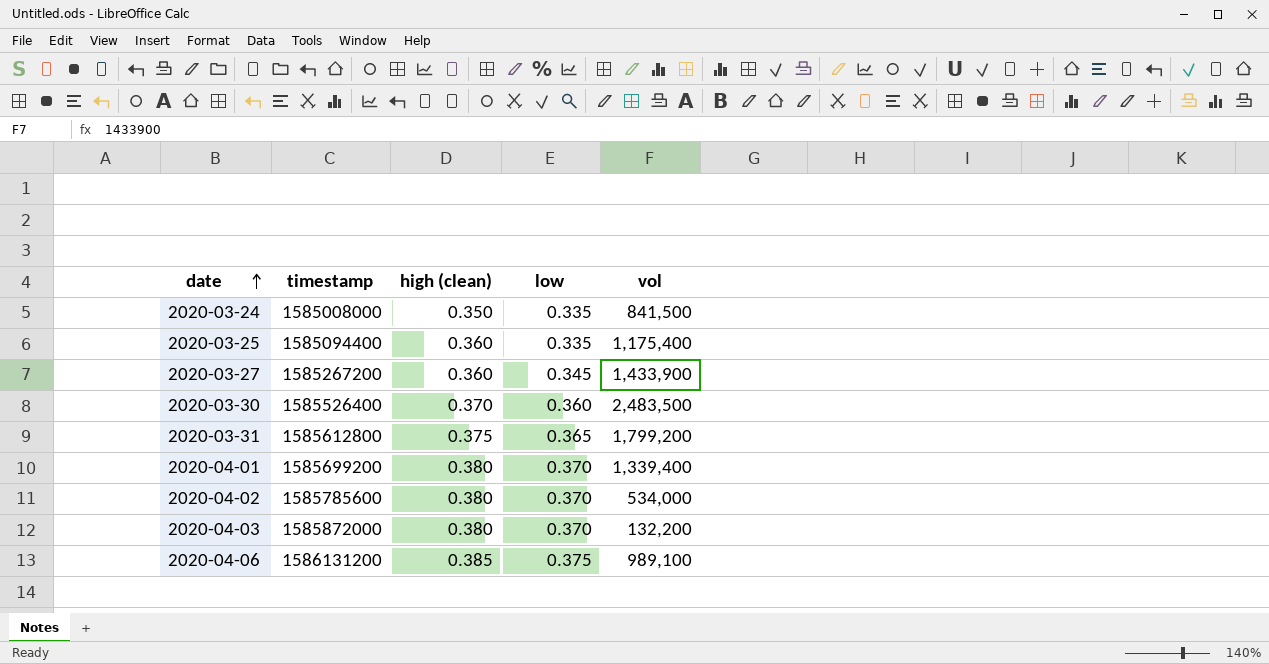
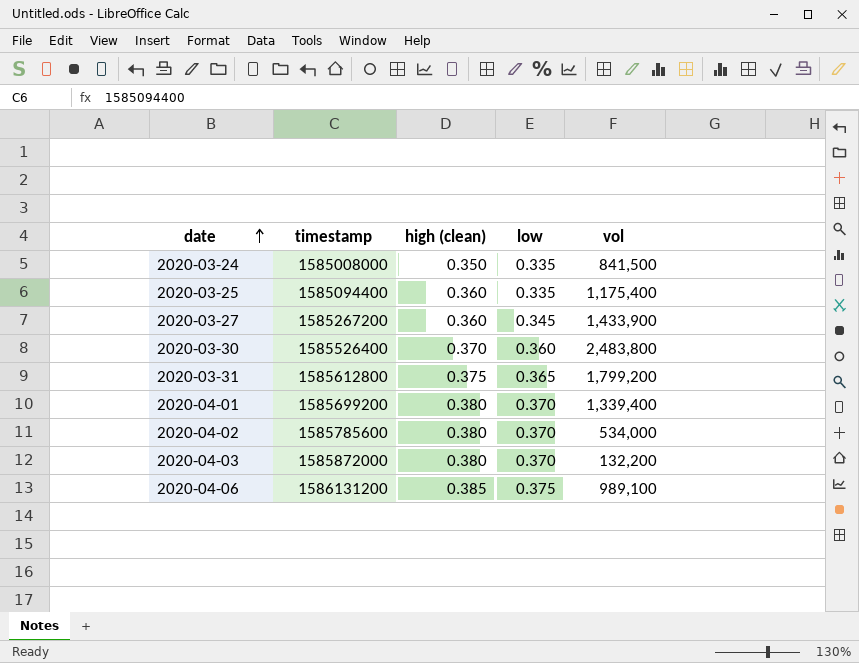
2020-03-30 | vol: 2,483,500 -> 2,483,800

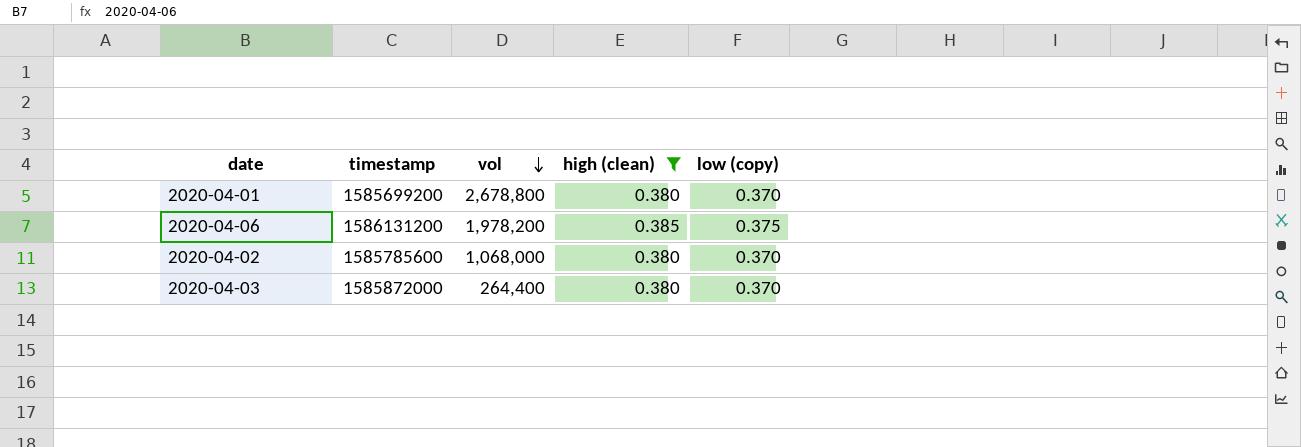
filter: none -> high (clean) >= 0.380
row order: date ascending -> vol descending
column vol | position: 5 -> 3
column name: low -> low (copy)
2020-04-01 | vol: 1,339,400 -> 2,678,800
2020-04-06 | vol: 989,100 -> 1,978,200
2020-04-02 | vol: 534,000 -> 1,068,000
2020-04-03 | vol: 132,200 -> 264,400

